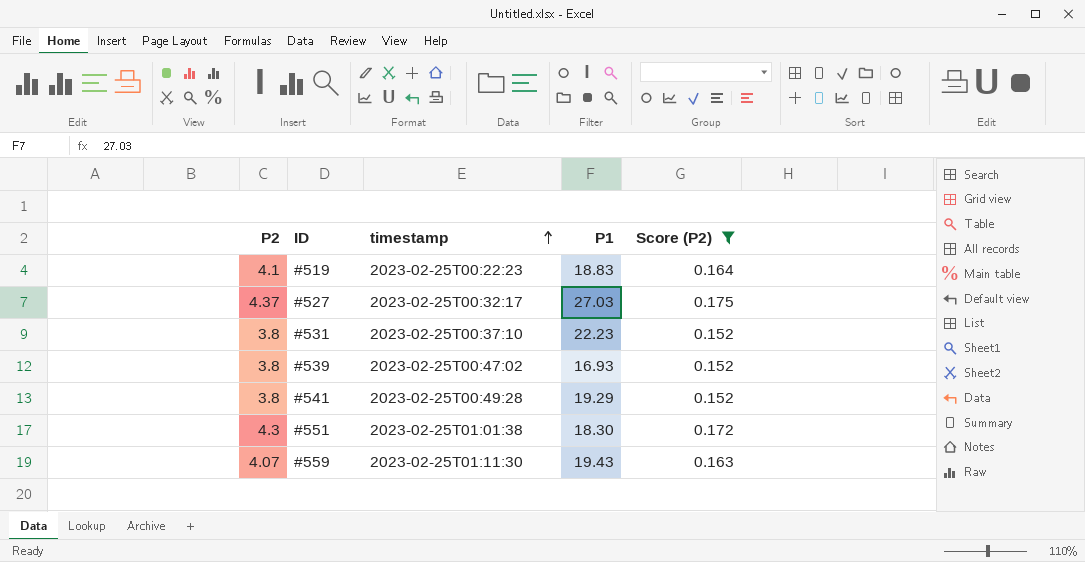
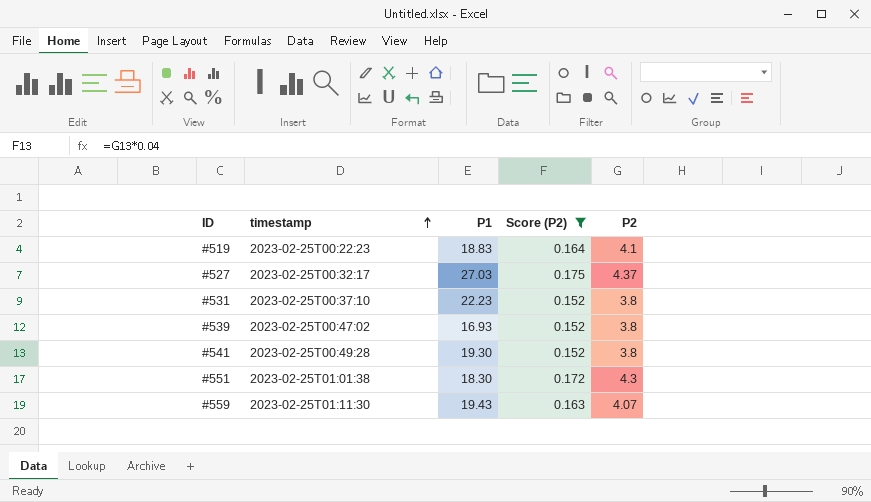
column P2 | position: 1 -> 5
#541 | P1: 19.29 -> 19.30

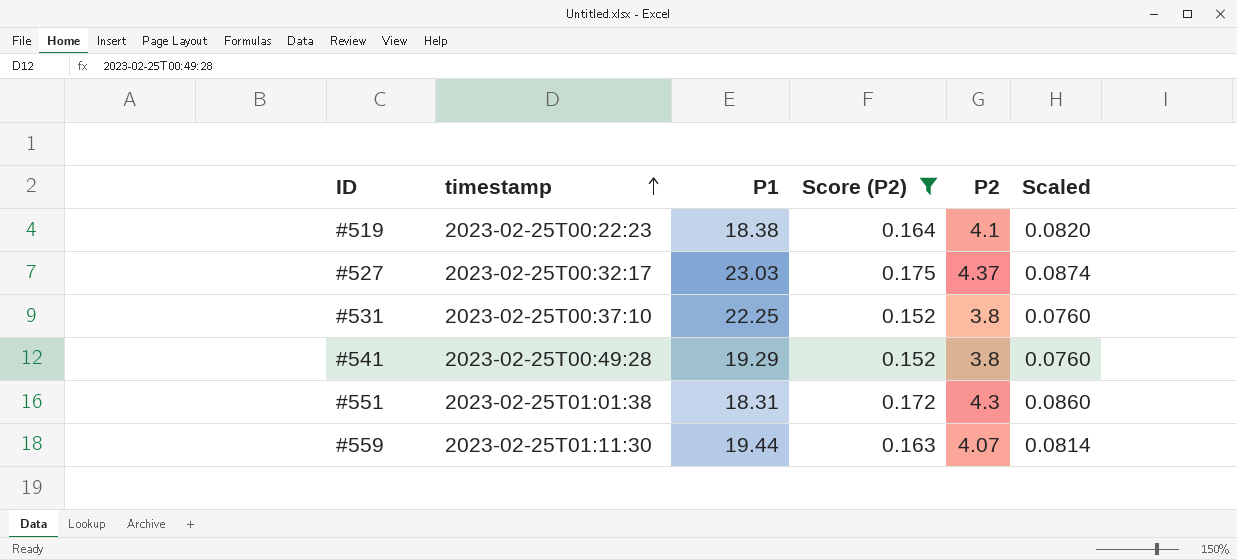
column Scaled | formula: none -> [P2] * 0.02
row #539: 2023-02-25T00:47:02 | 16.93 | 0.152 | 3.8 -> none
#519 | P1: 18.83 -> 18.38
#527 | P1: 27.03 -> 23.03
#531 | P1: 22.23 -> 22.25
#541 | P1: 19.30 -> 19.29
#551 | P1: 18.30 -> 18.31
#559 | P1: 19.43 -> 19.44

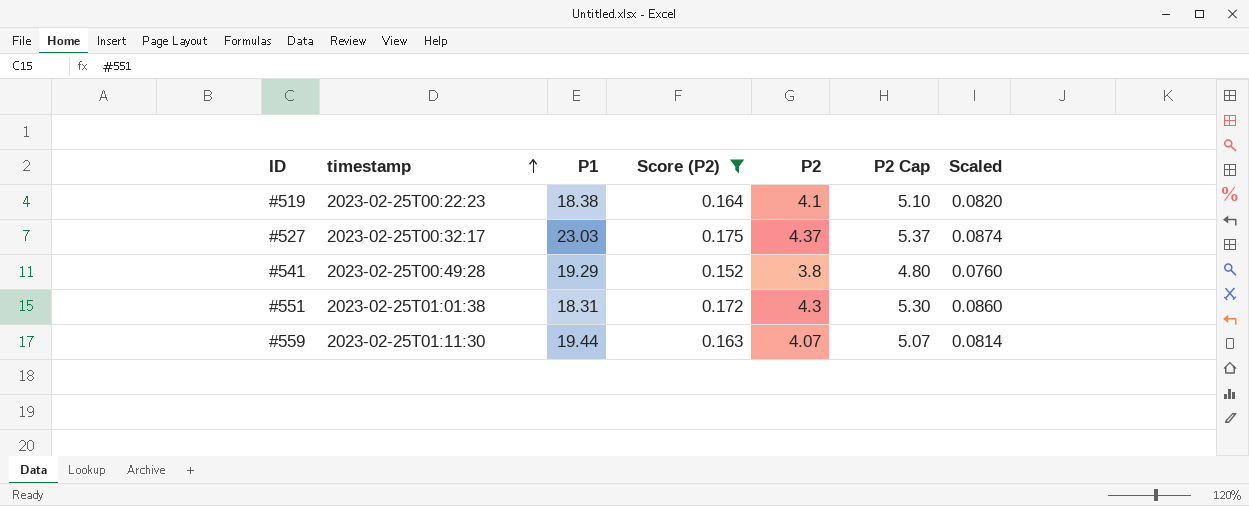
column P2 Cap | formula: none -> [P2] + 1
row #531: 2023-02-25T00:37:10 | 22.25 | 0.152 | 3.8 | 0.0760 -> none

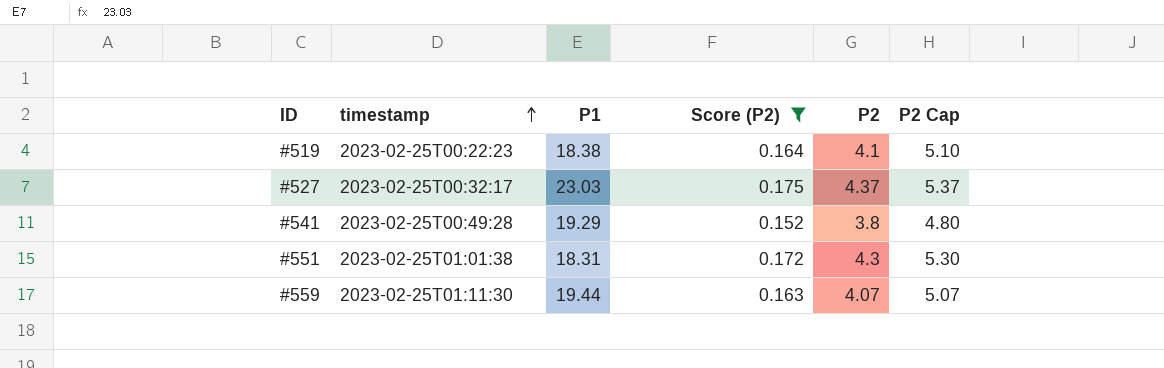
column Scaled | formula: [P2] * 0.02 -> none

